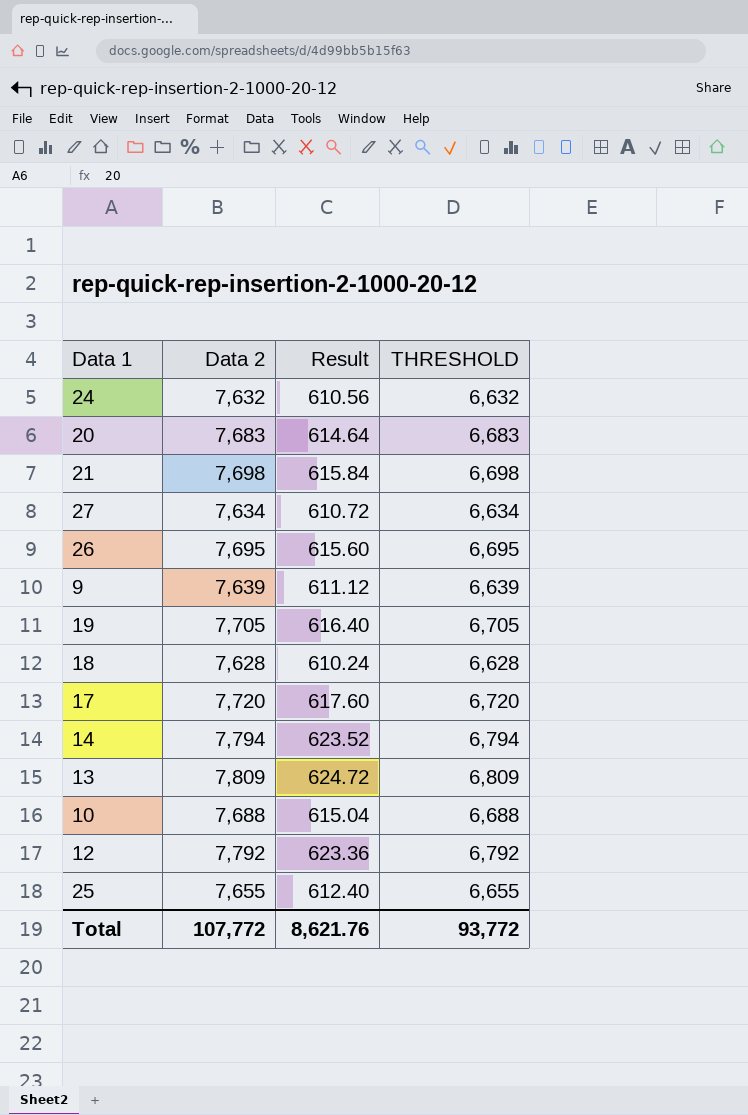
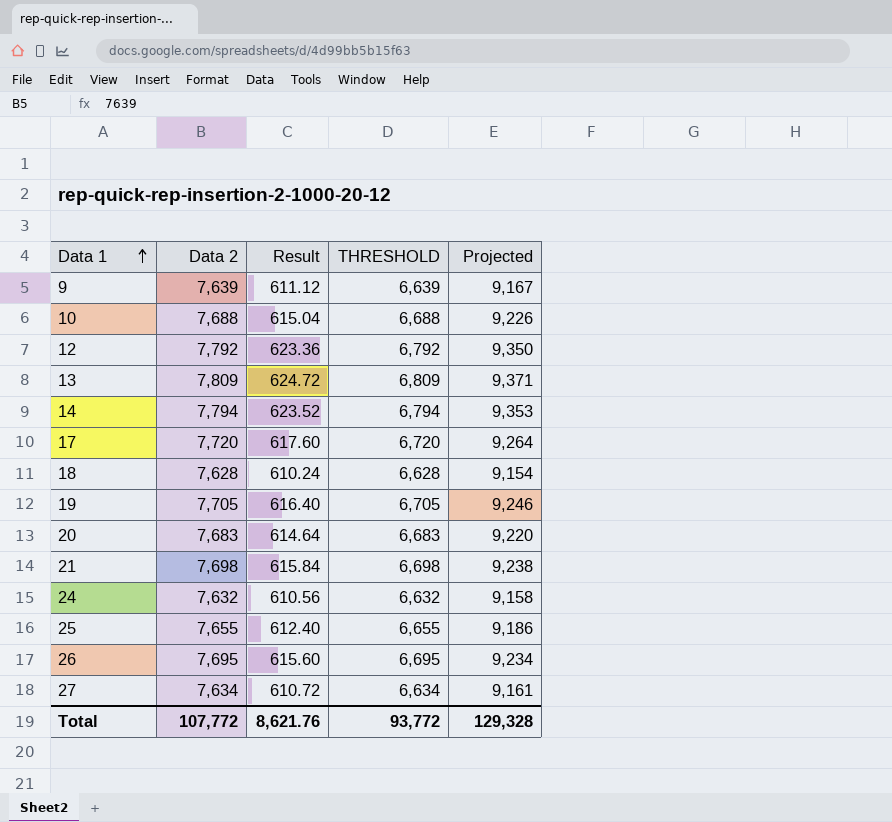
row order: none -> Data 1 ascending
column Projected | formula: none -> [Data 2] * 1.2

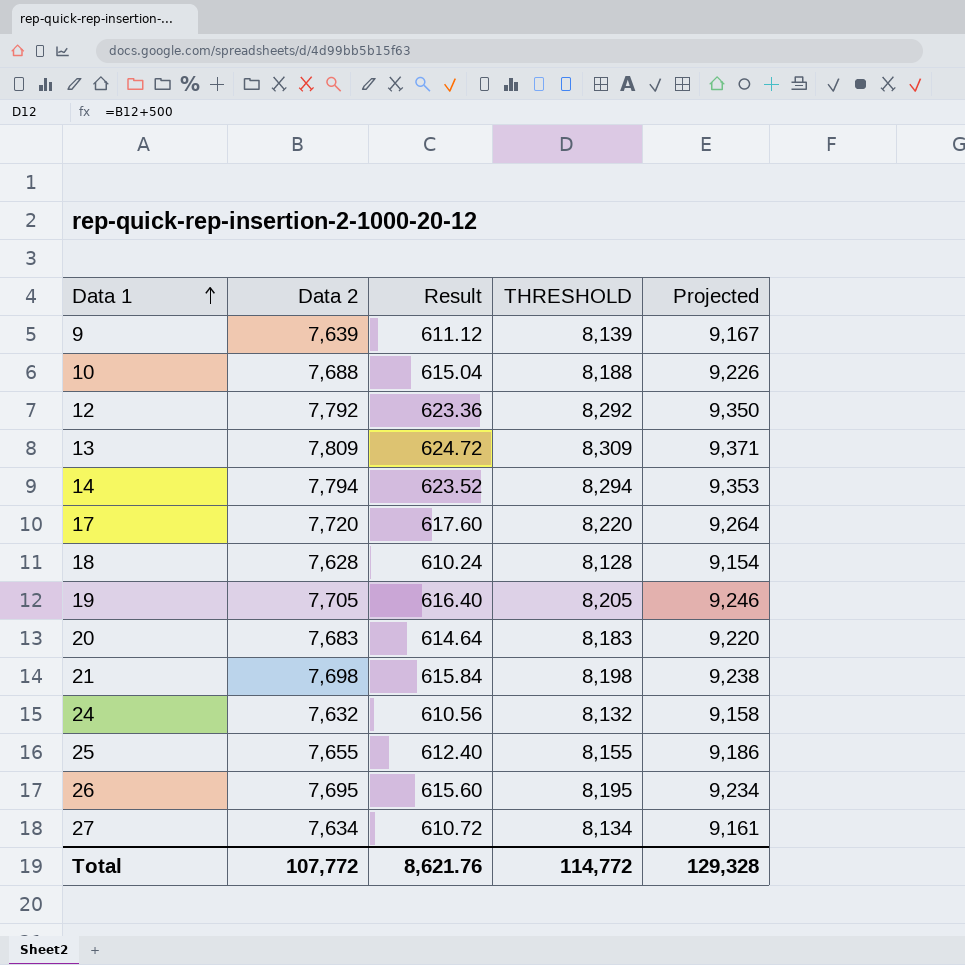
column THRESHOLD | formula: [Data 2] - 1000 -> [Data 2] + 500
Total | THRESHOLD: 93,772 -> 114,772

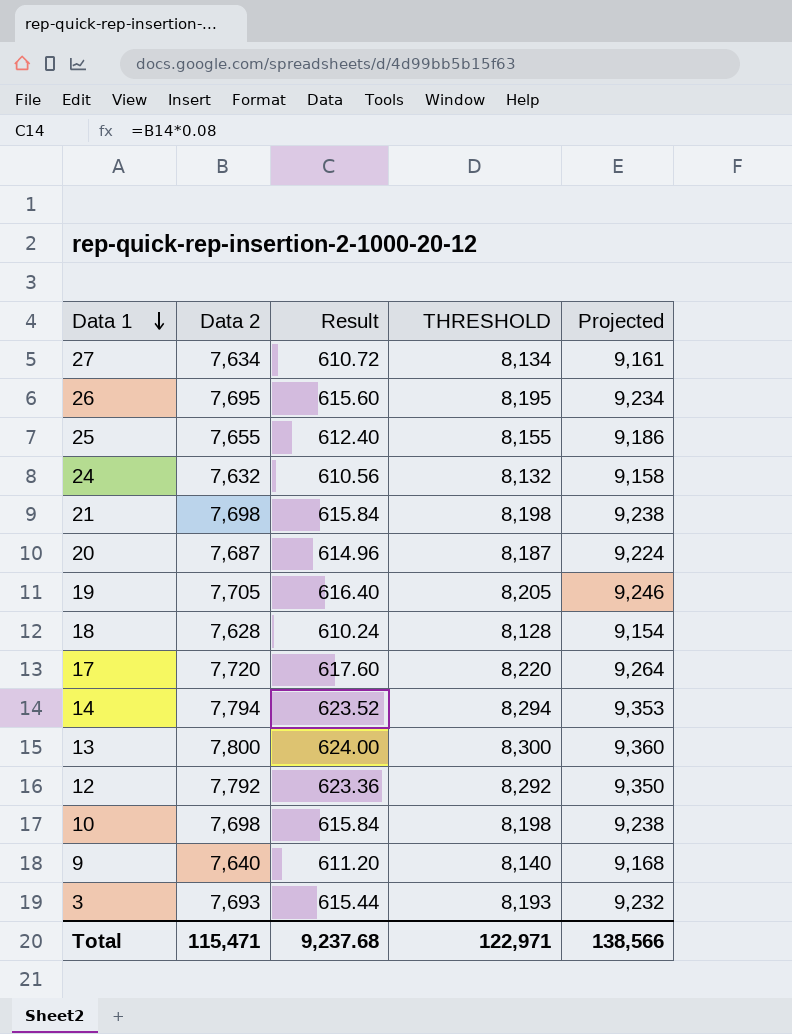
row order: Data 1 ascending -> Data 1 descending
20 | Data 2: 7,683 -> 7,687
20 | Result: 614.64 -> 614.96
20 | THRESHOLD: 8,183 -> 8,187
20 | Projected: 9,220 -> 9,224
13 | Data 2: 7,809 -> 7,800
13 | Result: 624.72 -> 624.00
13 | THRESHOLD: 8,309 -> 8,300
13 | Projected: 9,371 -> 9,360
10 | Data 2: 7,688 -> 7,698
10 | Result: 615.04 -> 615.84
10 | THRESHOLD: 8,188 -> 8,198
10 | Projected: 9,226 -> 9,238
9 | Data 2: 7,639 -> 7,640
9 | Result: 611.12 -> 611.20
9 | THRESHOLD: 8,139 -> 8,140
9 | Projected: 9,167 -> 9,168
row 3: none -> 7,693 | 615.44 | 8,193 | 9,232
Total | Data 2: 107,772 -> 115,471
Total | Result: 8,621.76 -> 9,237.68
Total | THRESHOLD: 114,772 -> 122,971
Total | Projected: 129,328 -> 138,566

